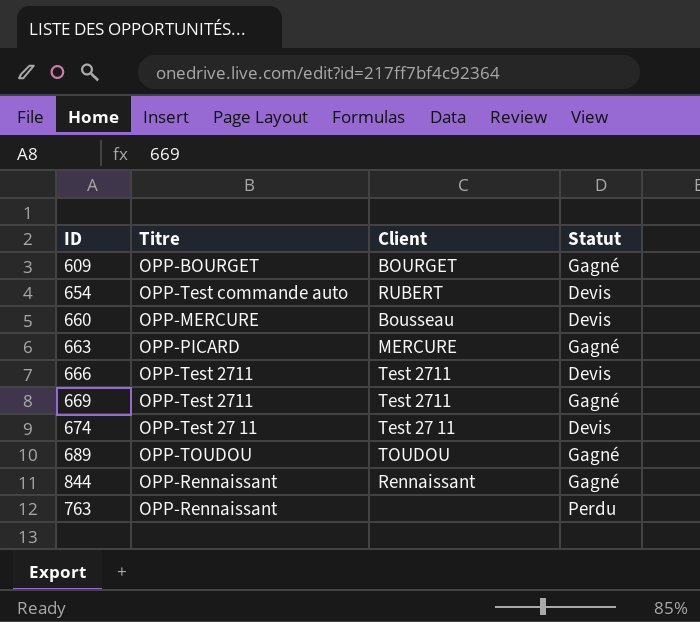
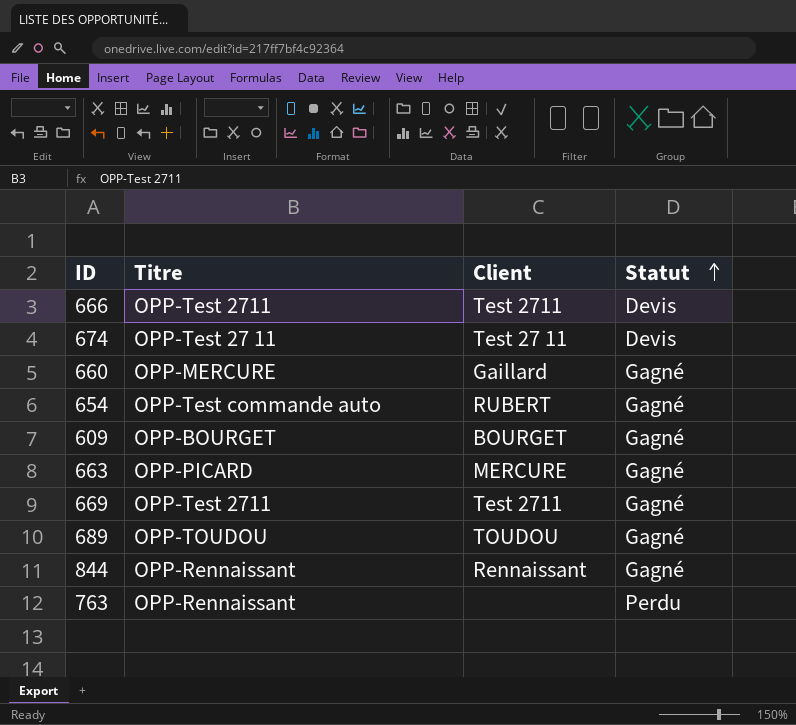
row order: none -> Statut ascending
660 | Client: Bousseau -> Gaillard
660 | Statut: Devis -> Gagné
654 | Statut: Devis -> Gagné

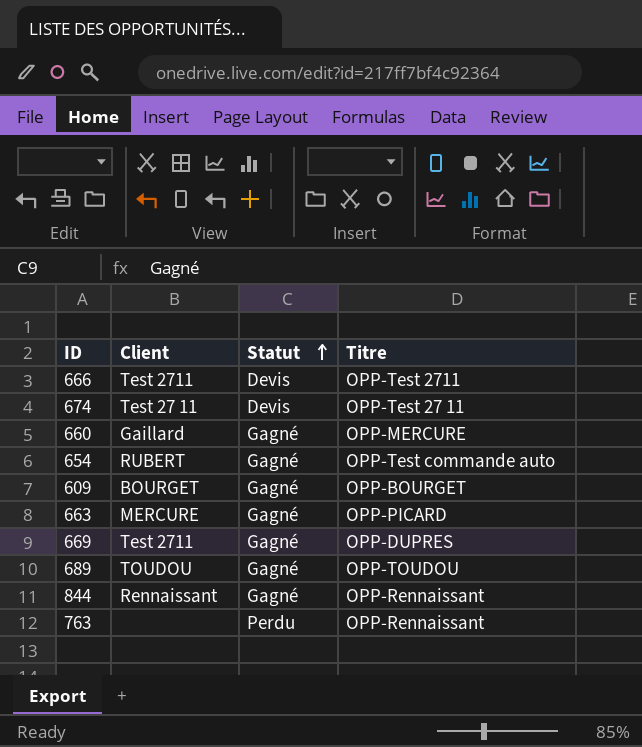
column Titre | position: 2 -> 4
669 | Titre: OPP-Test 2711 -> OPP-DUPRES

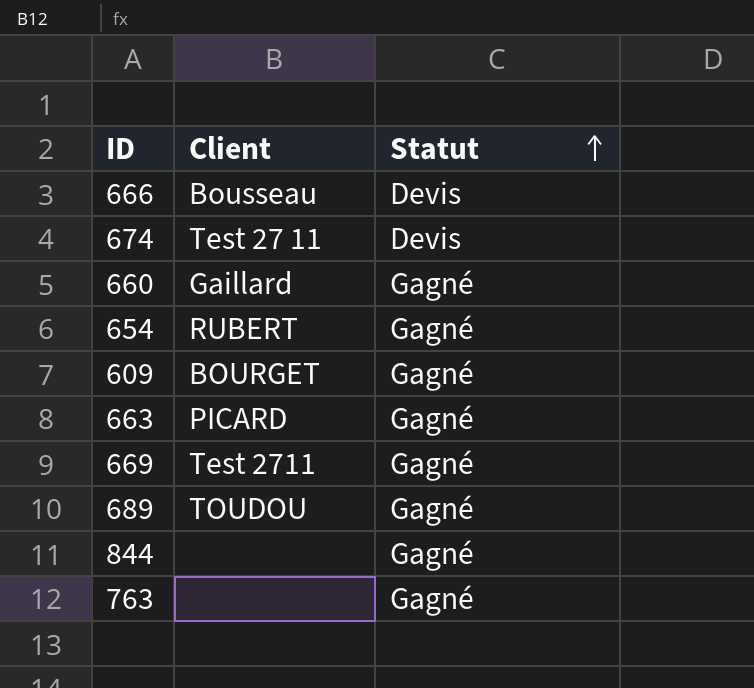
column Titre | position: 4 -> none
666 | Client: Test 2711 -> Bousseau
663 | Client: MERCURE -> PICARD
844 | Client: Rennaissant -> none
763 | Statut: Perdu -> Gagné

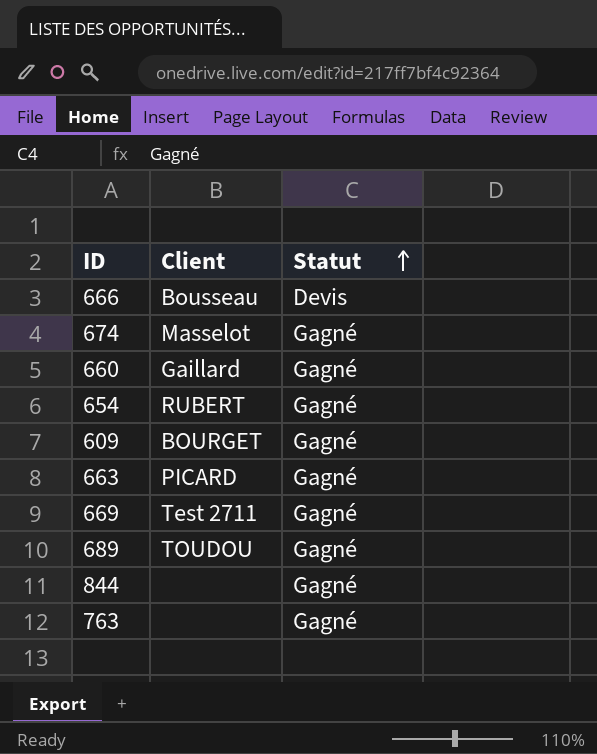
674 | Client: Test 27 11 -> Masselot
674 | Statut: Devis -> Gagné

